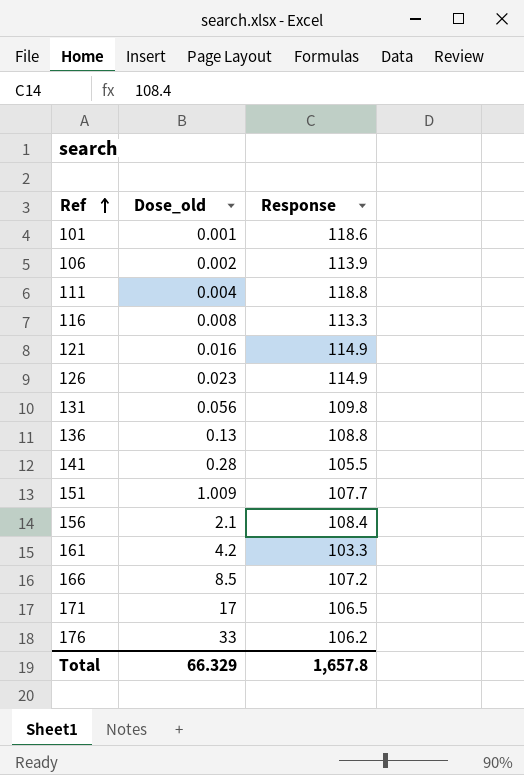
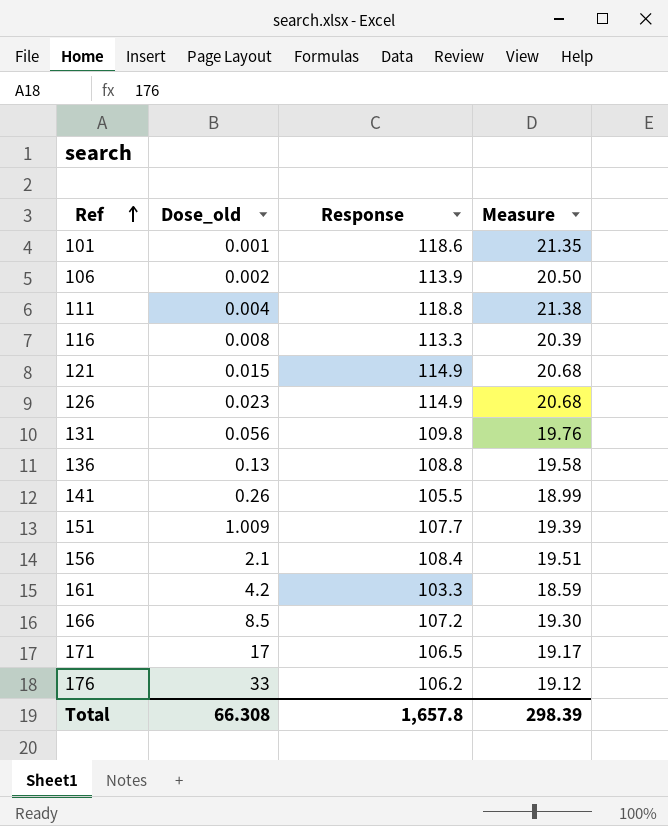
column Measure | formula: none -> [Response] * 0.18
121 | Dose_old: 0.016 -> 0.015
141 | Dose_old: 0.28 -> 0.26
Total | Dose_old: 66.329 -> 66.308

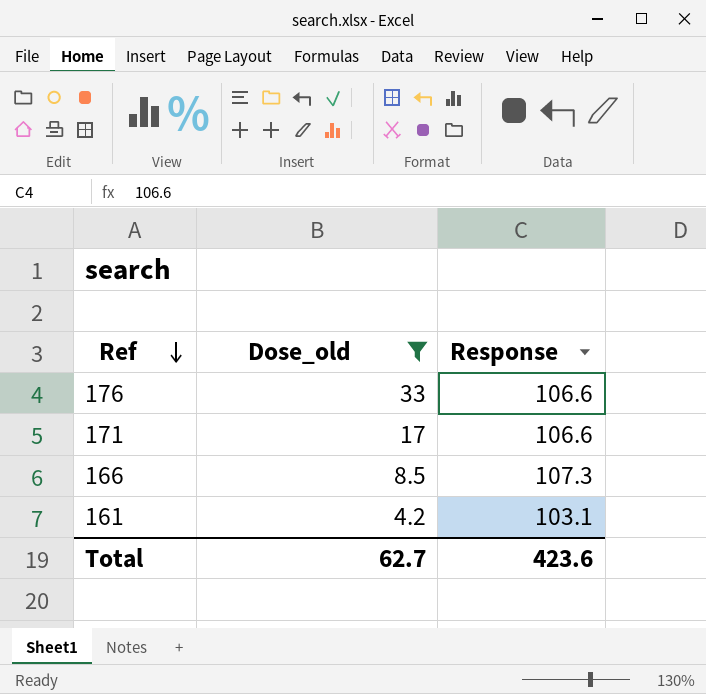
filter: none -> Dose_old >= 4.2
row order: Ref ascending -> Ref descending
column Measure | formula: [Response] * 0.18 -> none
176 | Response: 106.2 -> 106.6
171 | Response: 106.5 -> 106.6
166 | Response: 107.2 -> 107.3
161 | Response: 103.3 -> 103.1
Total | Dose_old: 66.308 -> 62.7
Total | Response: 1,657.8 -> 423.6

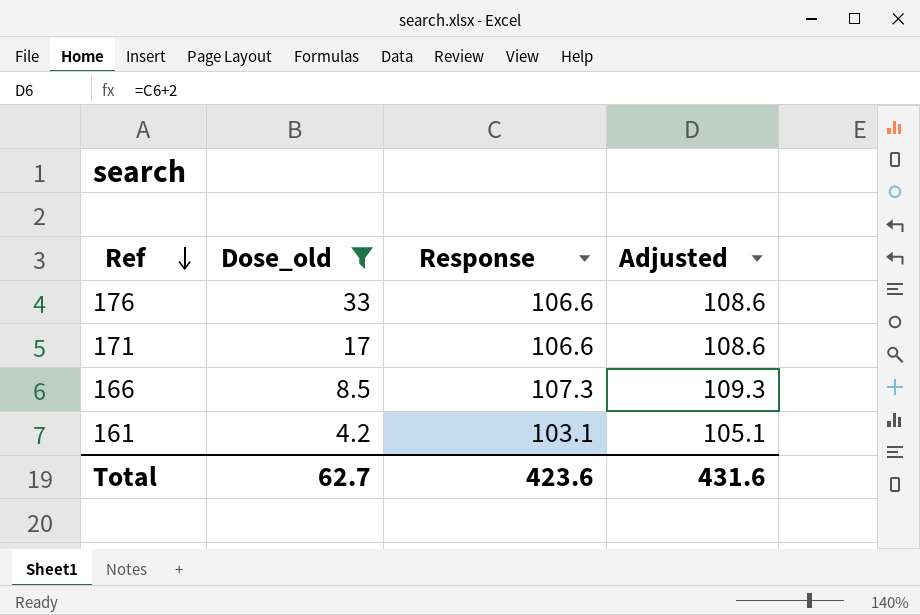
column Adjusted | formula: none -> [Response] + 2

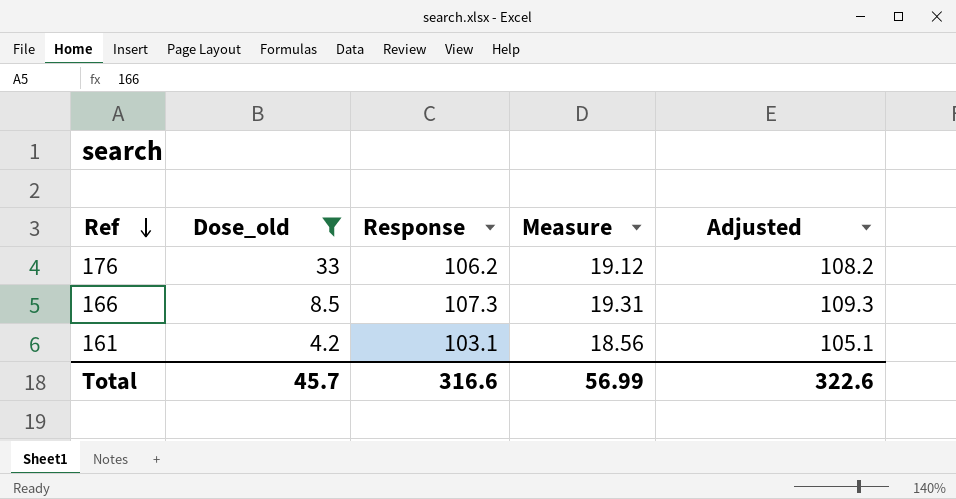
column Measure | formula: none -> [Response] * 0.18
row 171: 17 | 106.6 | 108.6 -> none
176 | Response: 106.6 -> 106.2
176 | Adjusted: 108.6 -> 108.2
Total | Dose_old: 62.7 -> 45.7
Total | Response: 423.6 -> 316.6
Total | Adjusted: 431.6 -> 322.6

